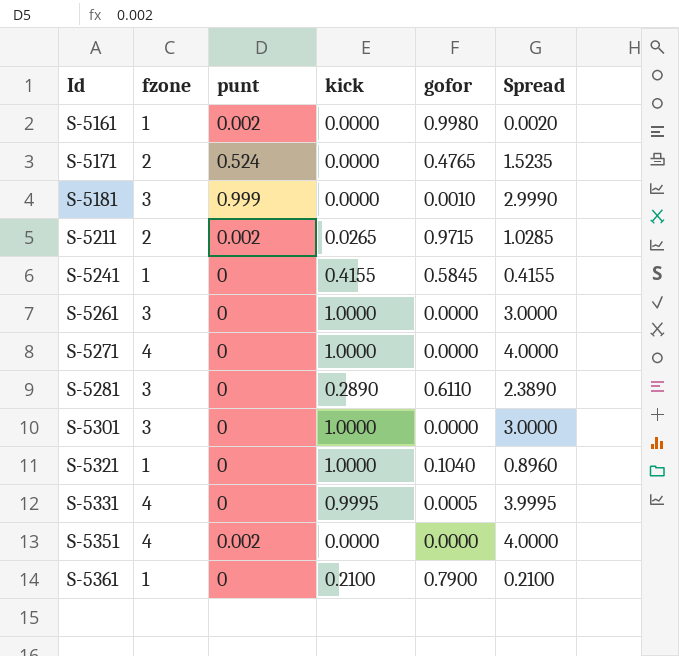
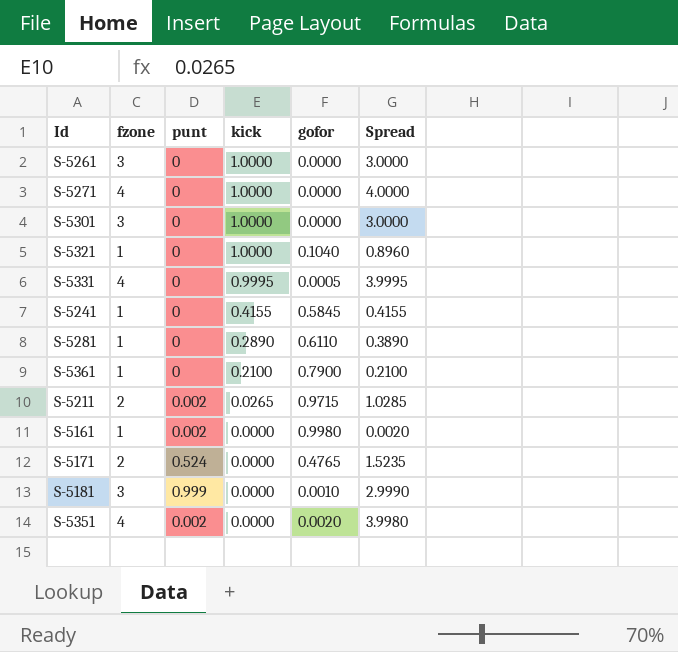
row order: Id ascending -> kick descending
S-5281 | fzone: 3 -> 1
S-5281 | Spread: 2.3890 -> 0.3890
S-5351 | gofor: 0.0000 -> 0.0020
S-5351 | Spread: 4.0000 -> 3.9980

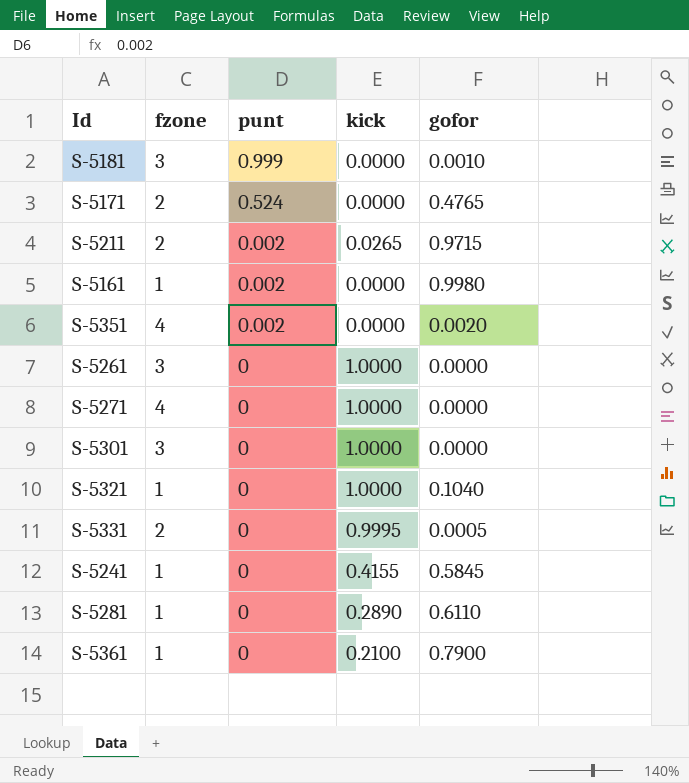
row order: kick descending -> punt descending
column Spread | formula: [fzone] - [gofor] -> none
S-5331 | fzone: 4 -> 2

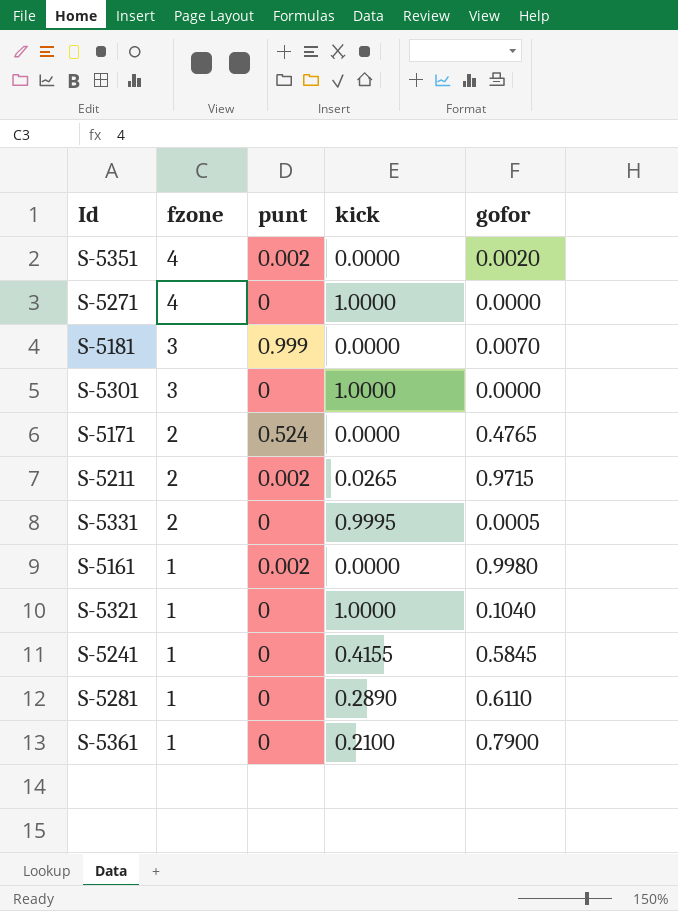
row order: punt descending -> fzone descending
row S-5261: 3 | 0 | 1.0000 | 0.0000 -> none
S-5181 | gofor: 0.0010 -> 0.0070

